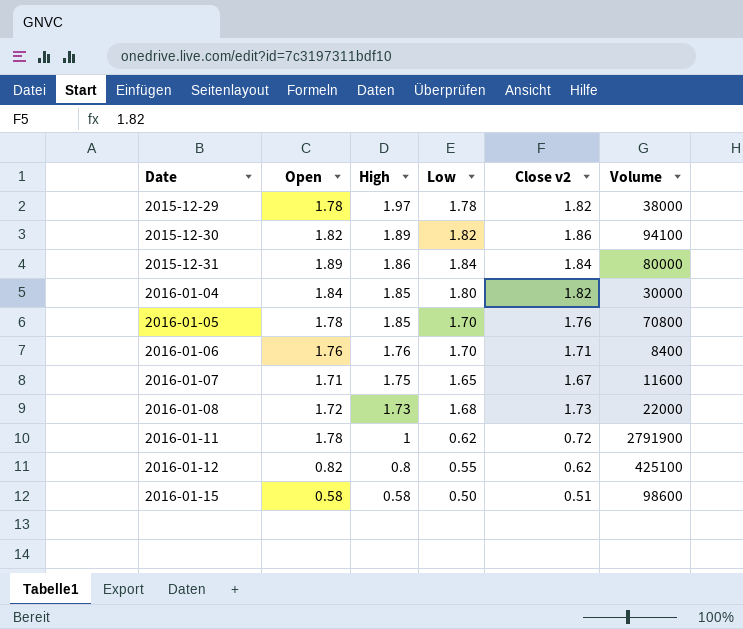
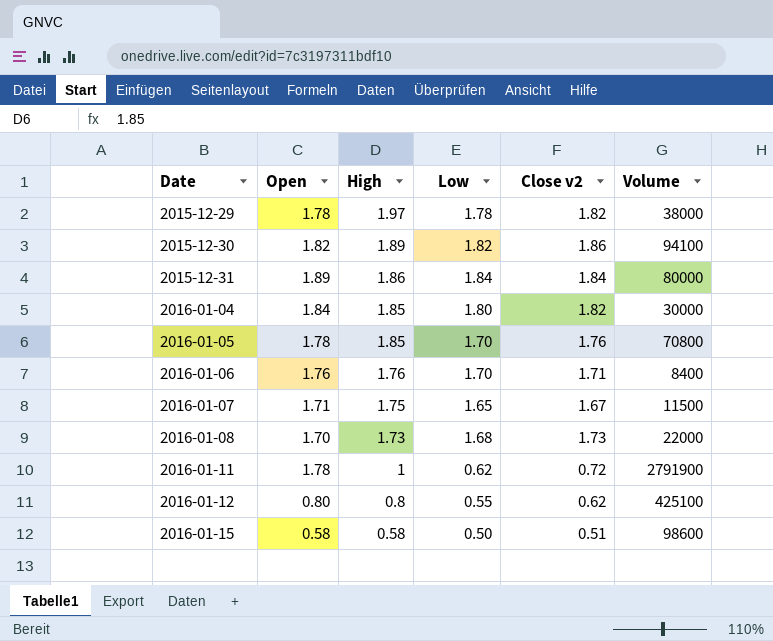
2016-01-07 | Volume: 11600 -> 11500
2016-01-08 | Open: 1.72 -> 1.70
2016-01-12 | Open: 0.82 -> 0.80

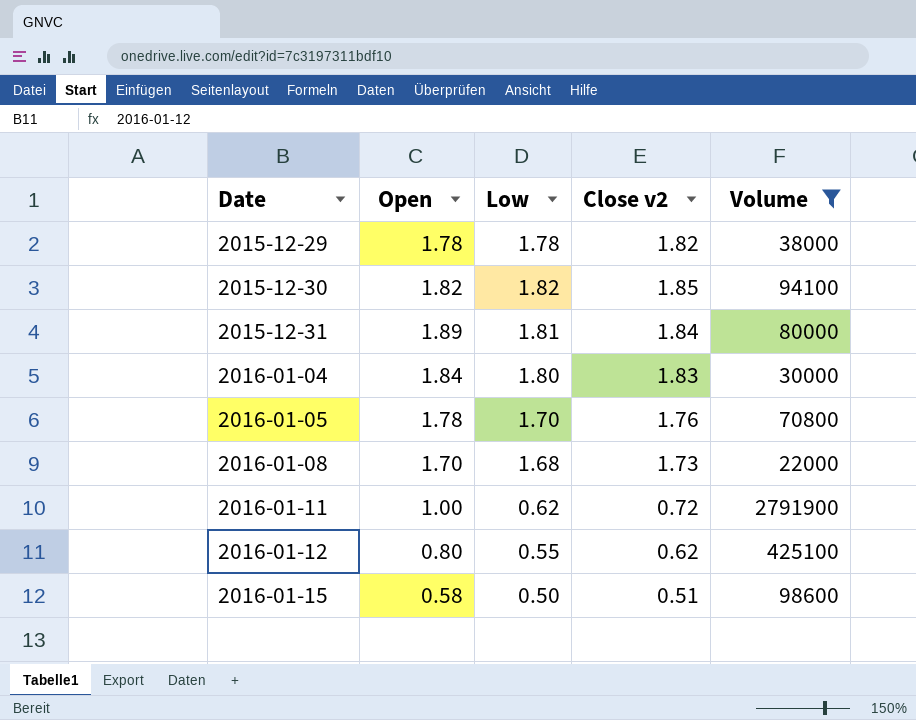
filter: none -> Volume >= 22000
column High | position: 3 -> none
2015-12-30 | Close v2: 1.86 -> 1.85
2015-12-31 | Low: 1.84 -> 1.81
2016-01-04 | Close v2: 1.82 -> 1.83
2016-01-11 | Open: 1.78 -> 1.00

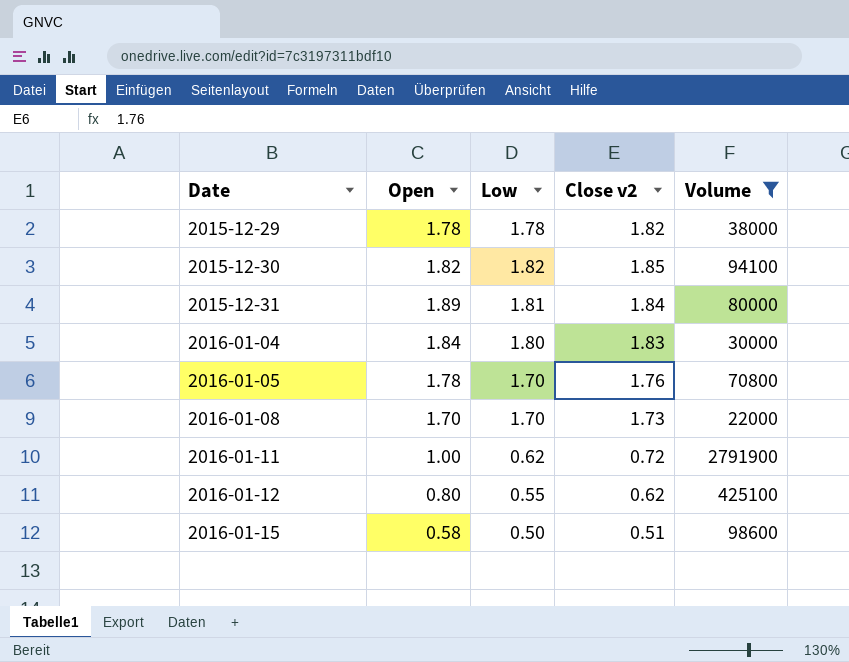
2016-01-08 | Low: 1.68 -> 1.70

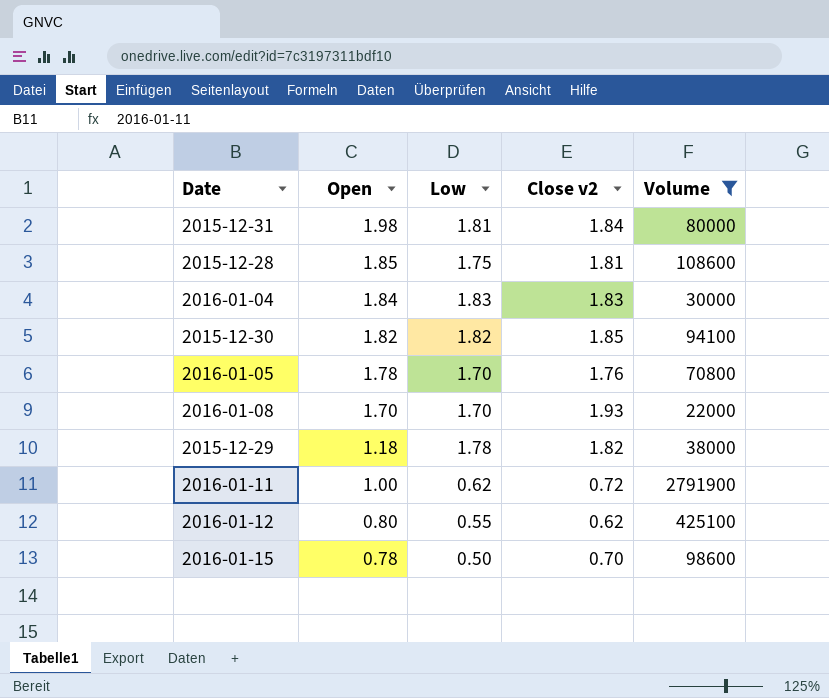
row order: Date ascending -> Open descending
2015-12-31 | Open: 1.89 -> 1.98
row 2015-12-28: none -> 1.85 | 1.75 | 1.81 | 108600
2016-01-04 | Low: 1.80 -> 1.83
2016-01-08 | Close v2: 1.73 -> 1.93
2015-12-29 | Open: 1.78 -> 1.18
2016-01-15 | Open: 0.58 -> 0.78
2016-01-15 | Close v2: 0.51 -> 0.70

